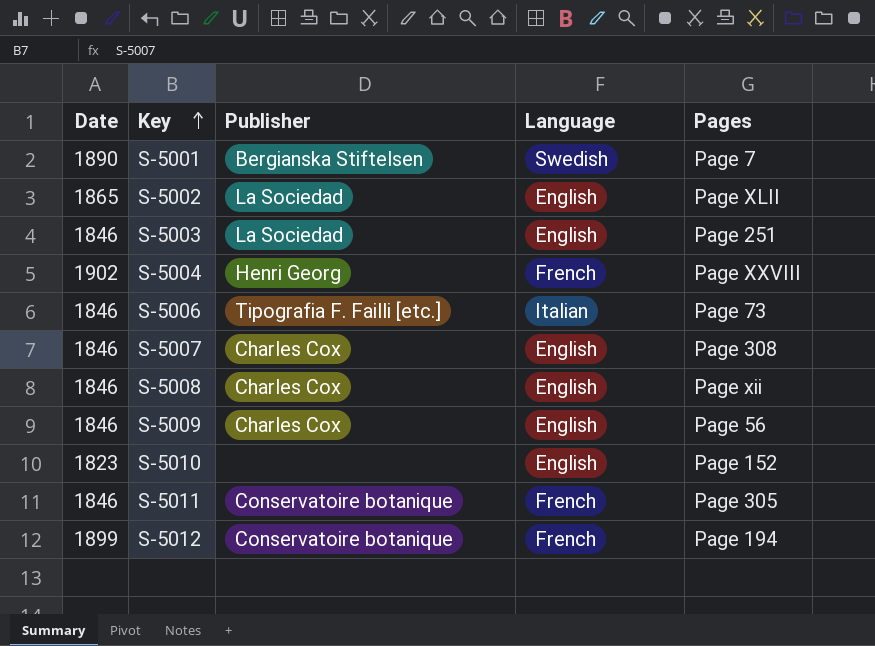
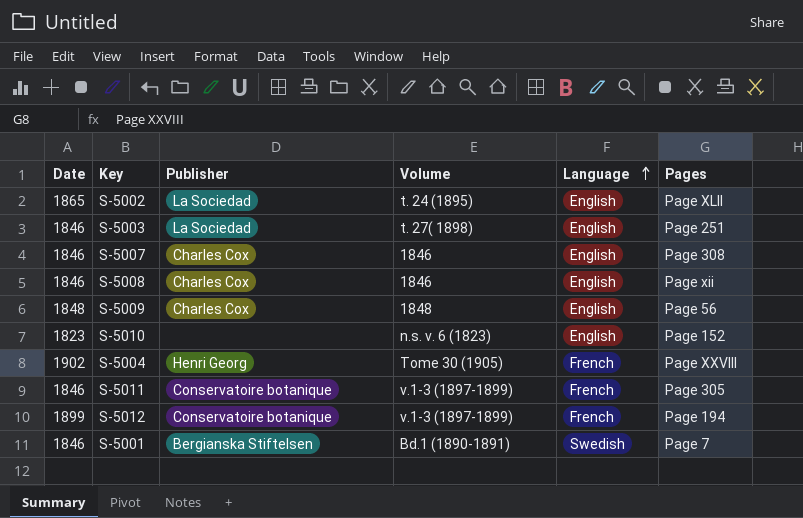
row order: Key ascending -> Language ascending
column Volume | position: none -> 4
row S-5006: 1846 | Tipografia F. Failli [etc.] | Italian | Page 73 -> none
S-5009 | Date: 1846 -> 1848
S-5001 | Date: 1890 -> 1846

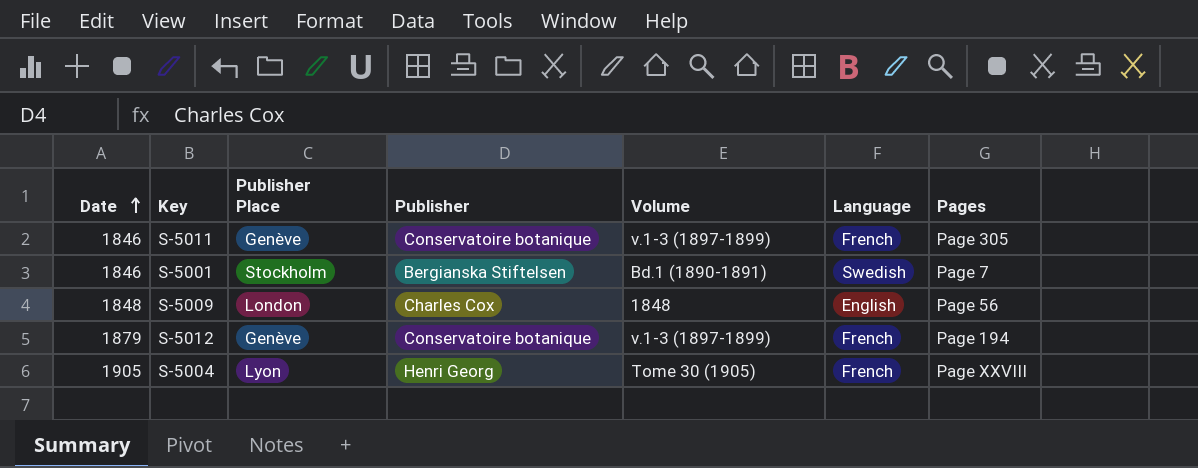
row order: Language ascending -> Date ascending
column Publisher Place | position: none -> 3
row S-5002: 1865 | La Sociedad | t. 24 (1895) | English | Page XLII -> none
row S-5003: 1846 | La Sociedad | t. 27( 1898) | English | Page 251 -> none
row S-5007: 1846 | Charles Cox | 1846 | English | Page 308 -> none
row S-5008: 1846 | Charles Cox | 1846 | English | Page xii -> none
row S-5010: 1823 | none | n.s. v. 6 (1823) | English | Page 152 -> none
S-5012 | Date: 1899 -> 1879
S-5004 | Date: 1902 -> 1905

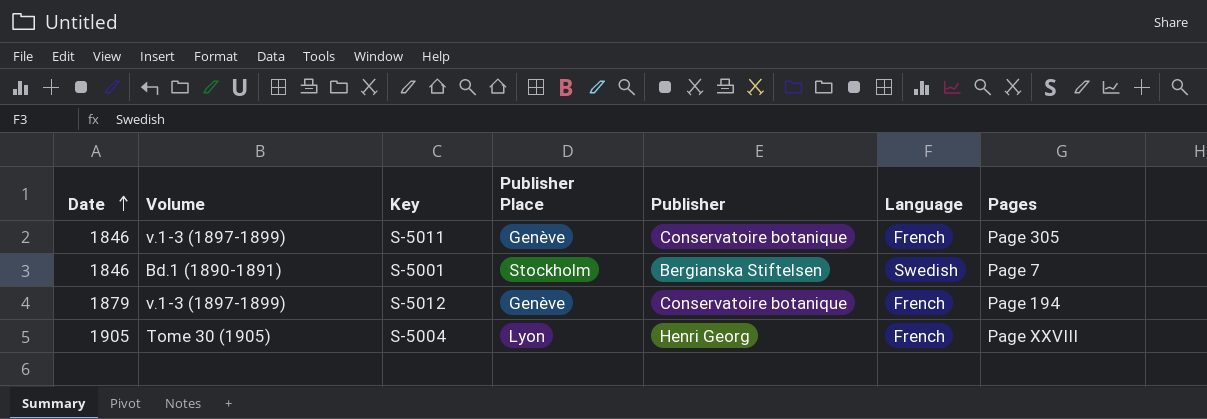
column Volume | position: 5 -> 2
row S-5009: 1848 | London | Charles Cox | 1848 | English | Page 56 -> none

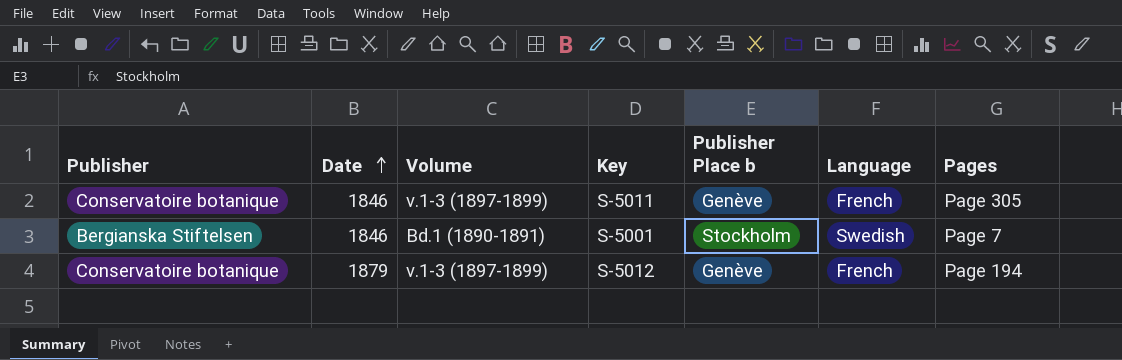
column Publisher | position: 5 -> 1
column name: Publisher Place -> Publisher Place b
row S-5004: 1905 | Tome 30 (1905) | Lyon | Henri Georg | French | Page XXVIII -> none

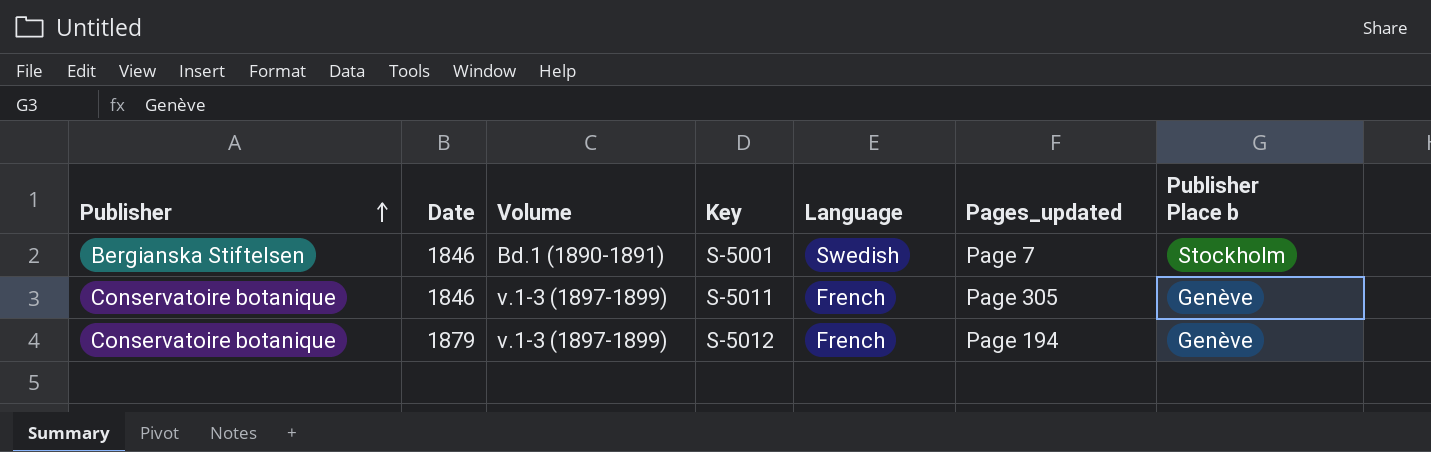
row order: Date ascending -> Publisher ascending
column name: Pages -> Pages_updated
column Publisher Place b | position: 5 -> 7

